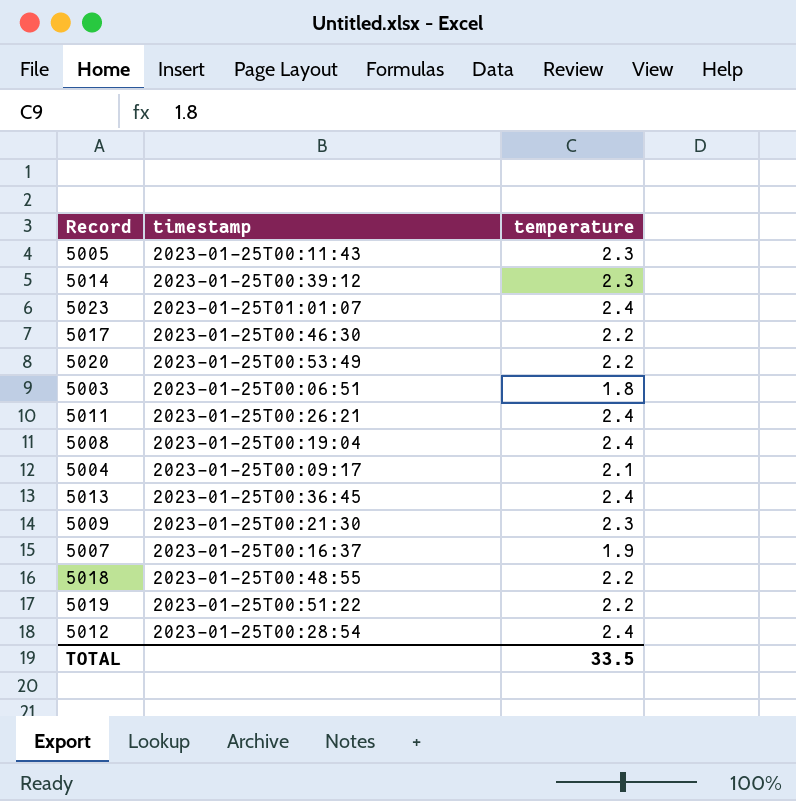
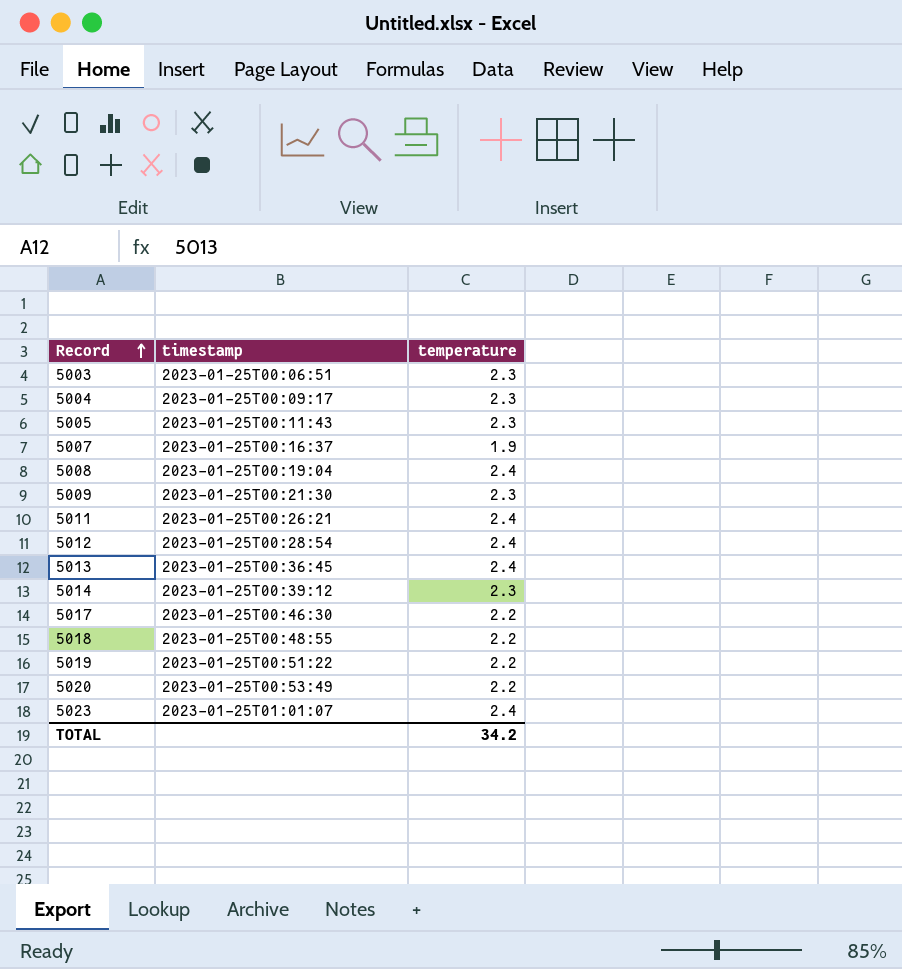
row order: none -> Record ascending
5003 | temperature: 1.8 -> 2.3
5004 | temperature: 2.1 -> 2.3
TOTAL | temperature: 33.5 -> 34.2

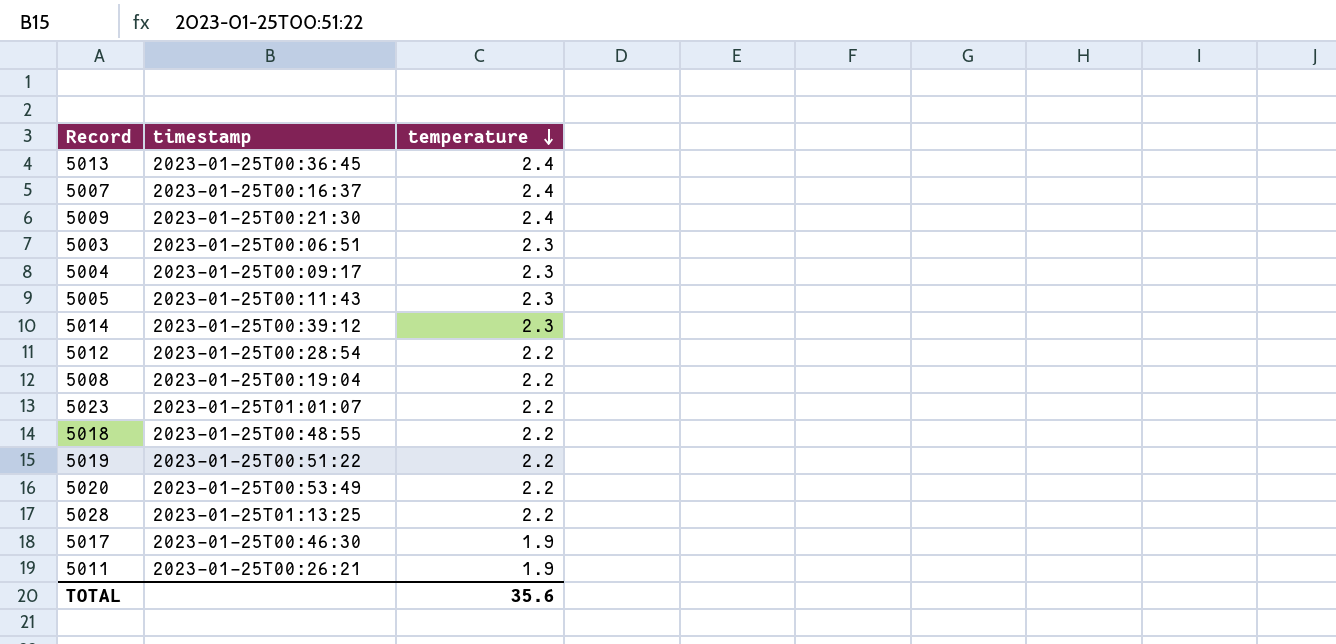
row order: Record ascending -> temperature descending
5007 | temperature: 1.9 -> 2.4
5009 | temperature: 2.3 -> 2.4
5012 | temperature: 2.4 -> 2.2
5008 | temperature: 2.4 -> 2.2
5023 | temperature: 2.4 -> 2.2
row 5028: none -> 2023-01-25T01:13:25 | 2.2
5017 | temperature: 2.2 -> 1.9
5011 | temperature: 2.4 -> 1.9
TOTAL | temperature: 34.2 -> 35.6

